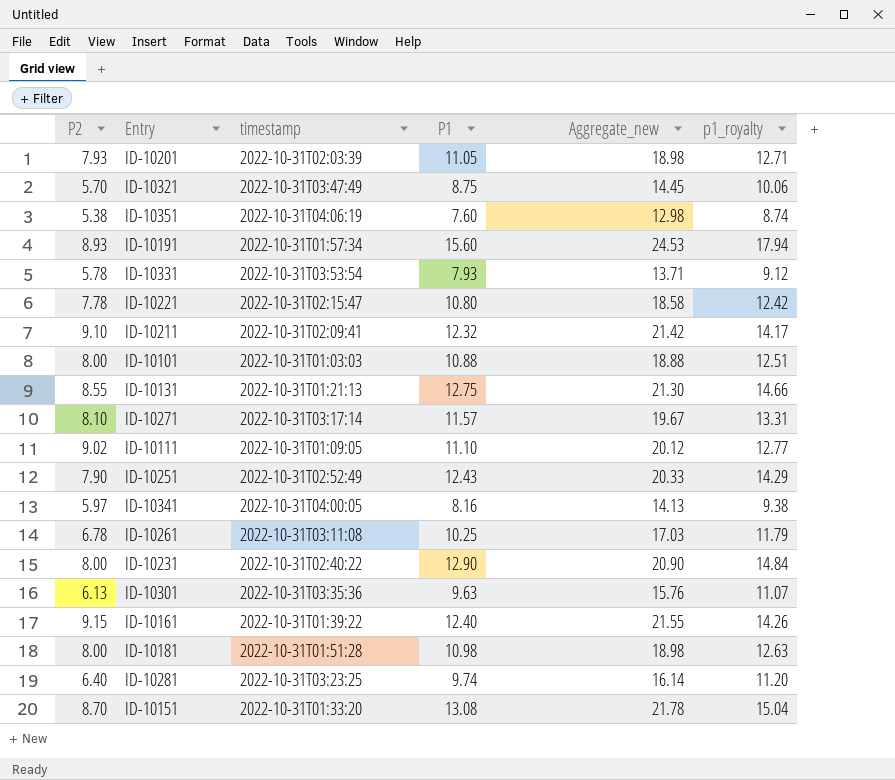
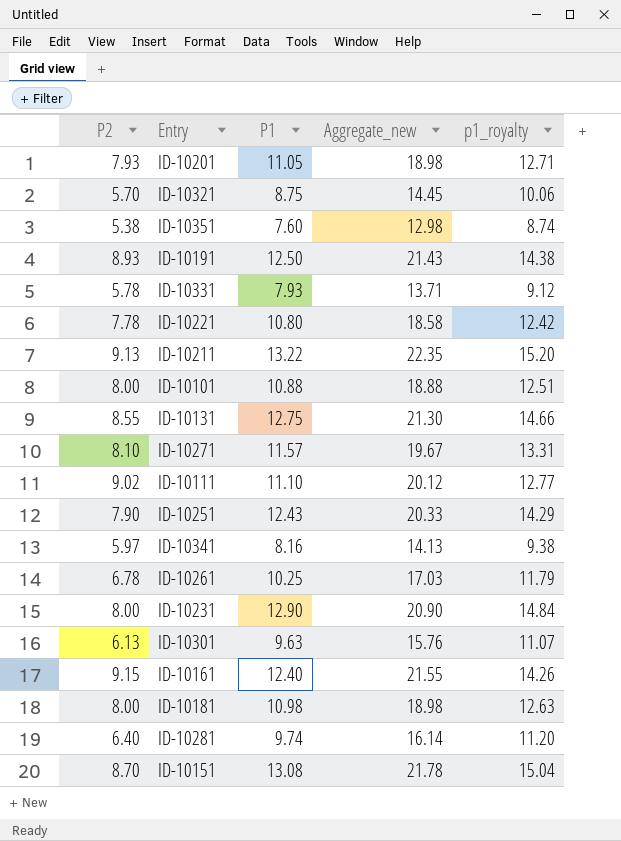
column timestamp | position: 3 -> none
ID-10191 | P1: 15.60 -> 12.50
ID-10191 | Aggregate_new: 24.53 -> 21.43
ID-10191 | p1_royalty: 17.94 -> 14.38
ID-10211 | P2: 9.10 -> 9.13
ID-10211 | P1: 12.32 -> 13.22
ID-10211 | Aggregate_new: 21.42 -> 22.35
ID-10211 | p1_royalty: 14.17 -> 15.20

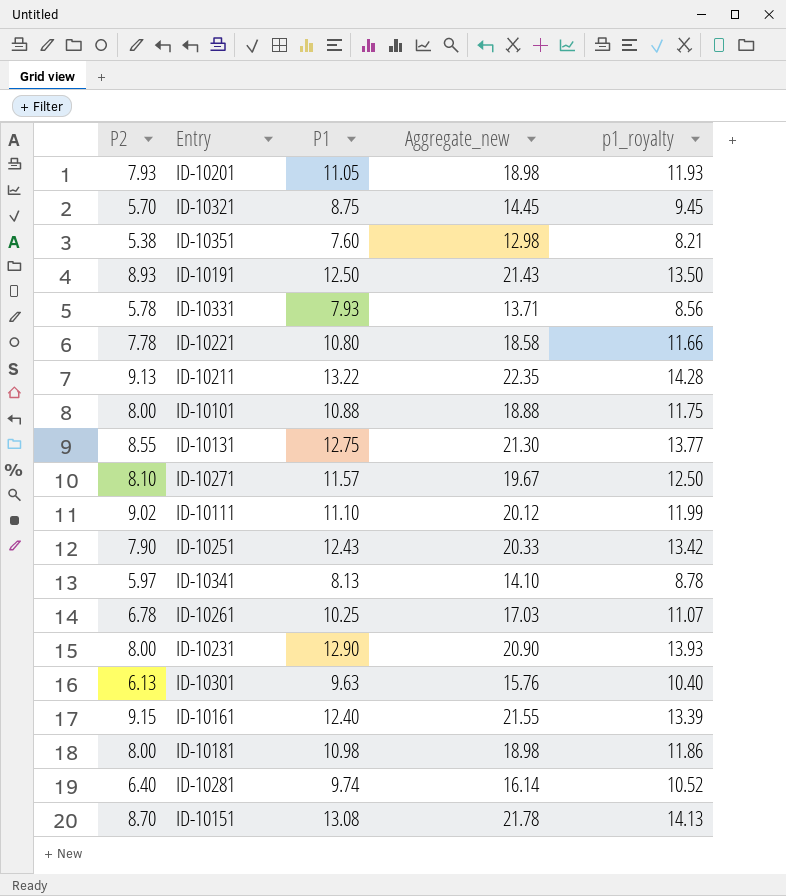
column p1_royalty | formula: [P1] * 1.15 -> [P1] * 1.08
ID-10341 | P1: 8.16 -> 8.13
ID-10341 | Aggregate_new: 14.13 -> 14.10

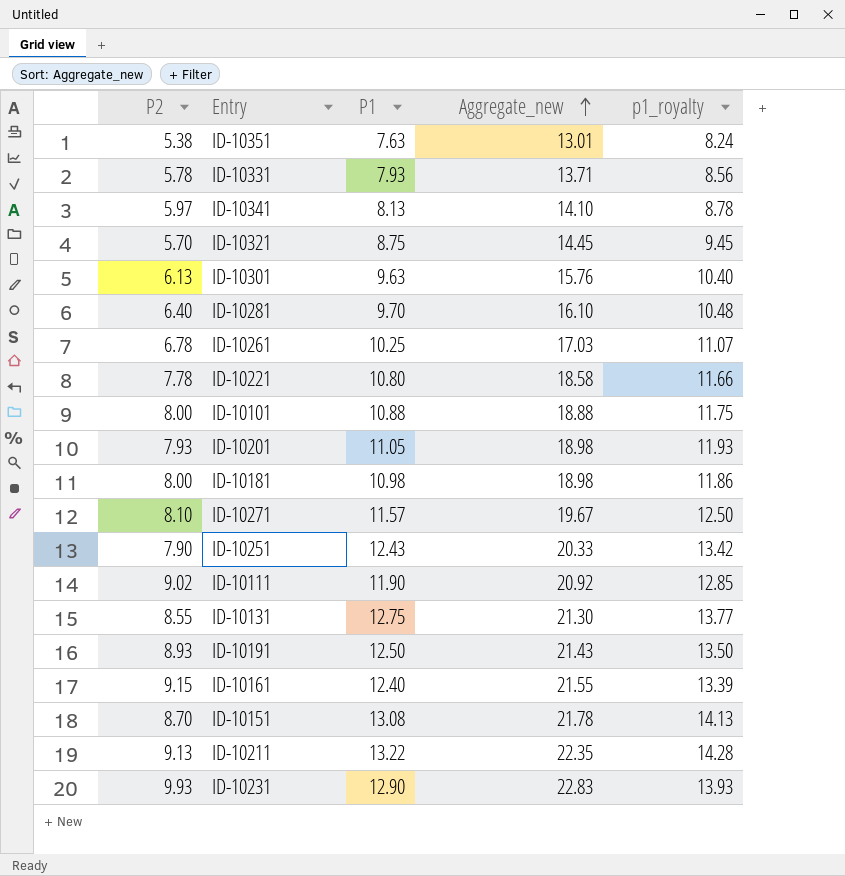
row order: none -> Aggregate_new ascending
ID-10351 | P1: 7.60 -> 7.63
ID-10351 | Aggregate_new: 12.98 -> 13.01
ID-10351 | p1_royalty: 8.21 -> 8.24
ID-10281 | P1: 9.74 -> 9.70
ID-10281 | Aggregate_new: 16.14 -> 16.10
ID-10281 | p1_royalty: 10.52 -> 10.48
ID-10111 | P1: 11.10 -> 11.90
ID-10111 | Aggregate_new: 20.12 -> 20.92
ID-10111 | p1_royalty: 11.99 -> 12.85
ID-10231 | P2: 8.00 -> 9.93
ID-10231 | Aggregate_new: 20.90 -> 22.83

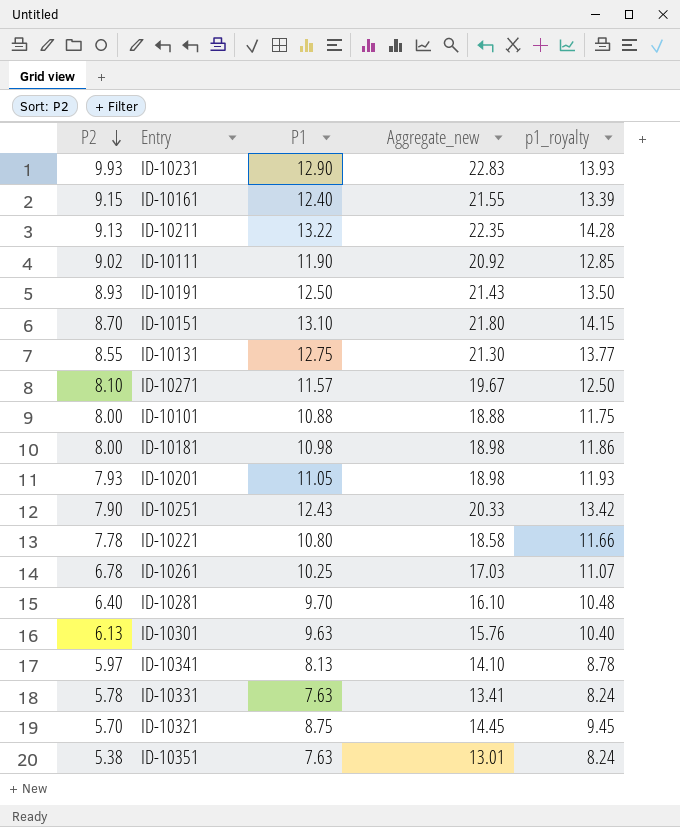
row order: Aggregate_new ascending -> P2 descending
ID-10151 | P1: 13.08 -> 13.10
ID-10151 | Aggregate_new: 21.78 -> 21.80
ID-10151 | p1_royalty: 14.13 -> 14.15
ID-10331 | P1: 7.93 -> 7.63
ID-10331 | Aggregate_new: 13.71 -> 13.41
ID-10331 | p1_royalty: 8.56 -> 8.24

